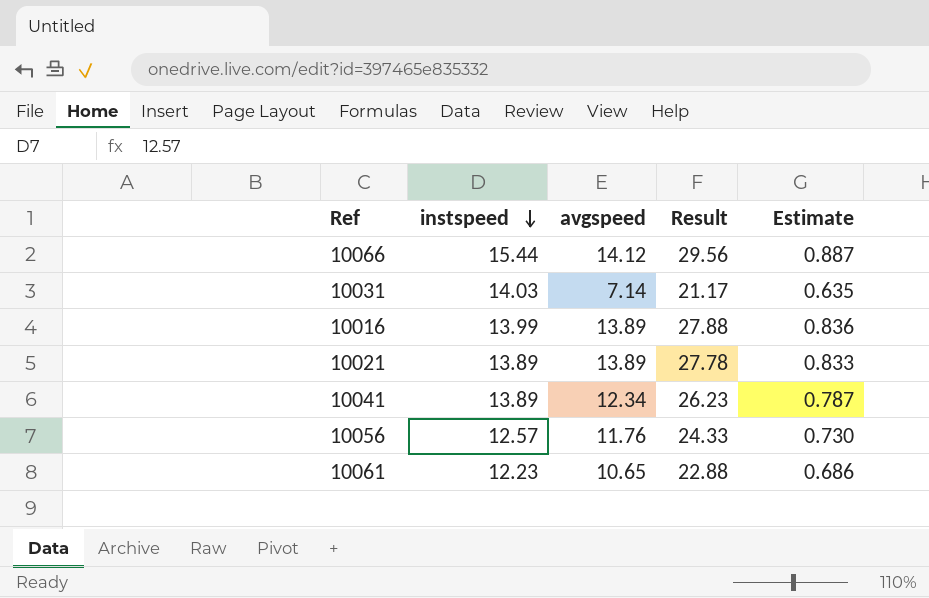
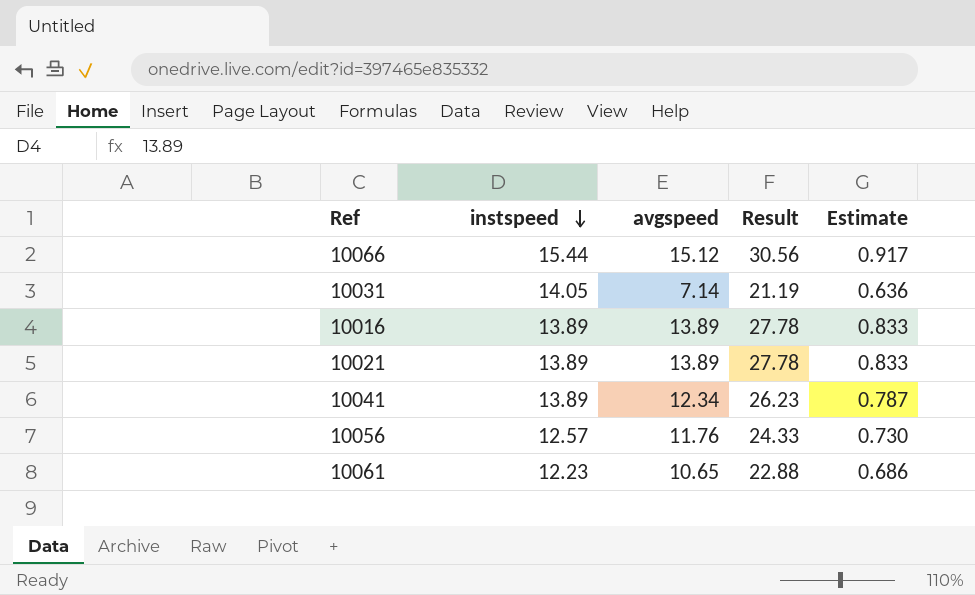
10066 | avgspeed: 14.12 -> 15.12
10066 | Result: 29.56 -> 30.56
10066 | Estimate: 0.887 -> 0.917
10031 | instspeed: 14.03 -> 14.05
10031 | Result: 21.17 -> 21.19
10031 | Estimate: 0.635 -> 0.636
10016 | instspeed: 13.99 -> 13.89
10016 | Result: 27.88 -> 27.78
10016 | Estimate: 0.836 -> 0.833

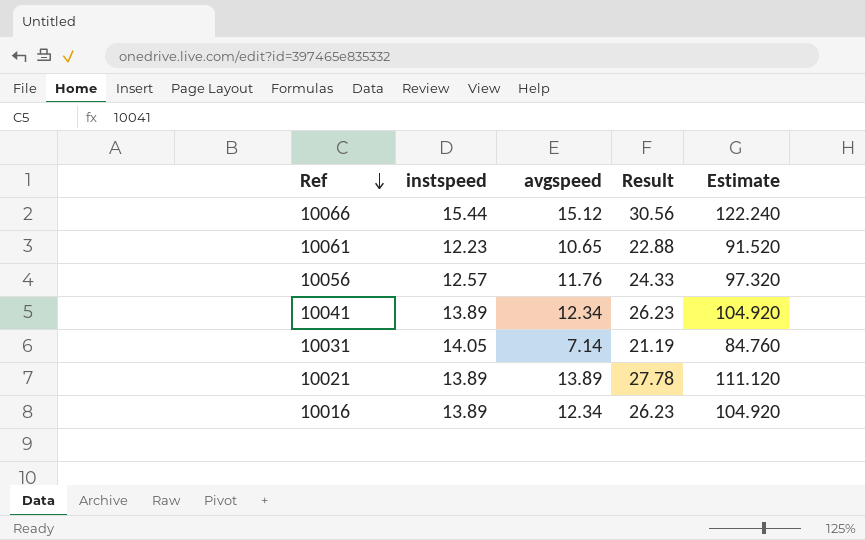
row order: instspeed descending -> Ref descending
column Estimate | formula: [Result] * 0.03 -> [Result] * 4
10016 | avgspeed: 13.89 -> 12.34
10016 | Result: 27.78 -> 26.23

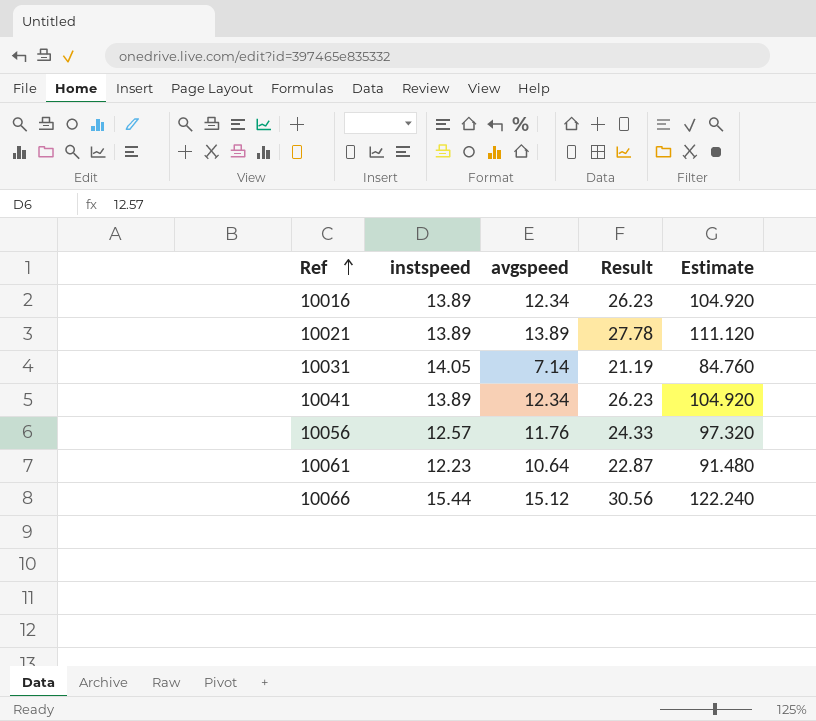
row order: Ref descending -> Ref ascending
10061 | avgspeed: 10.65 -> 10.64
10061 | Result: 22.88 -> 22.87
10061 | Estimate: 91.520 -> 91.480

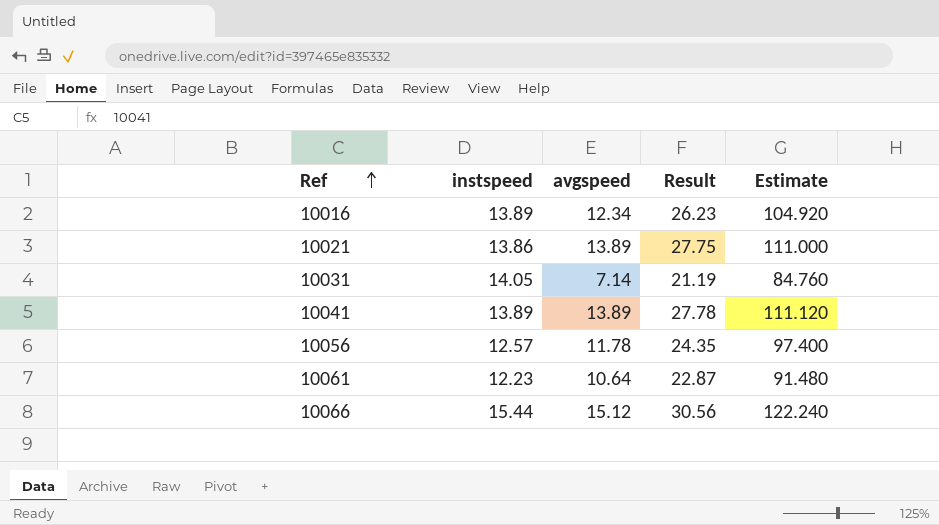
10021 | instspeed: 13.89 -> 13.86
10021 | Result: 27.78 -> 27.75
10021 | Estimate: 111.120 -> 111.000
10041 | avgspeed: 12.34 -> 13.89
10041 | Result: 26.23 -> 27.78
10041 | Estimate: 104.920 -> 111.120
10056 | avgspeed: 11.76 -> 11.78
10056 | Result: 24.33 -> 24.35
10056 | Estimate: 97.320 -> 97.400

